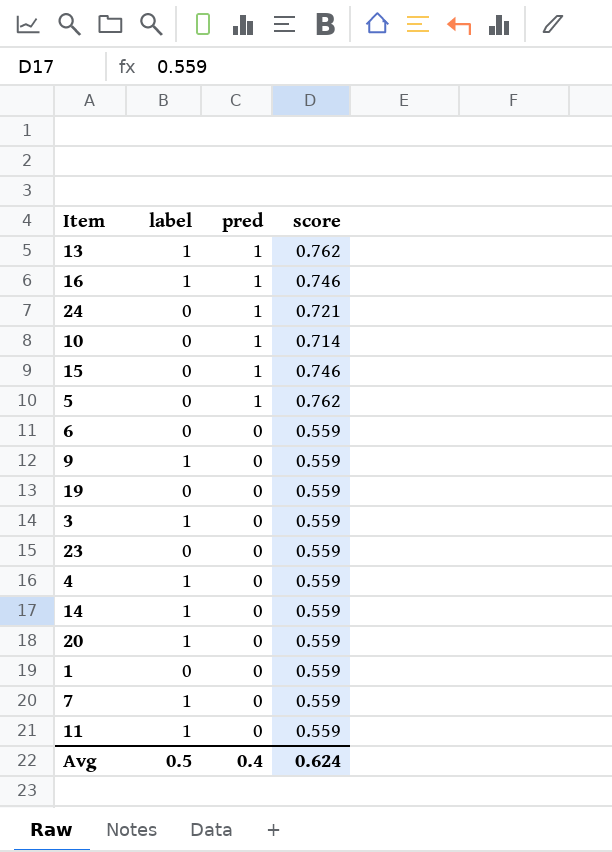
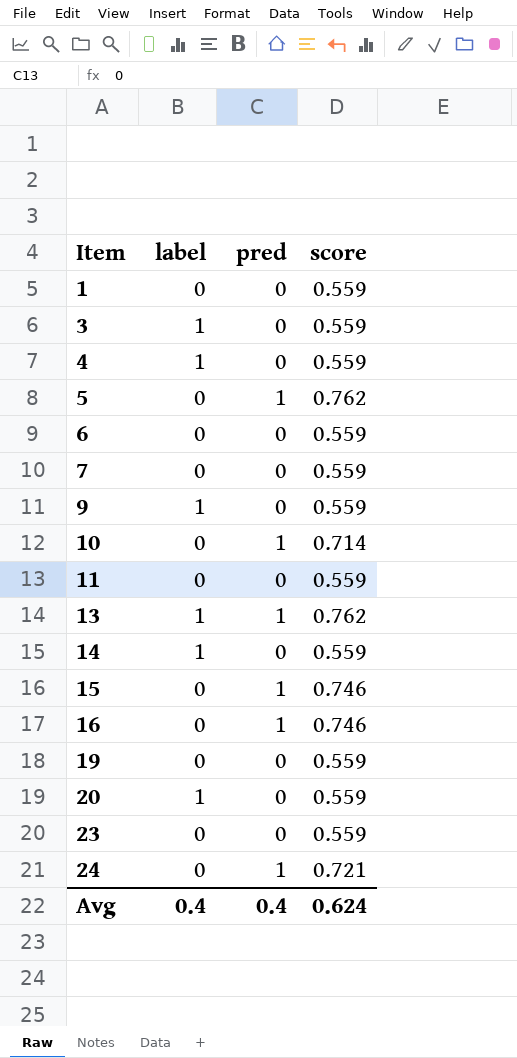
row order: pred descending -> Item ascending
7 | label: 1 -> 0
11 | label: 1 -> 0
16 | label: 1 -> 0
Avg | label: 0.5 -> 0.4

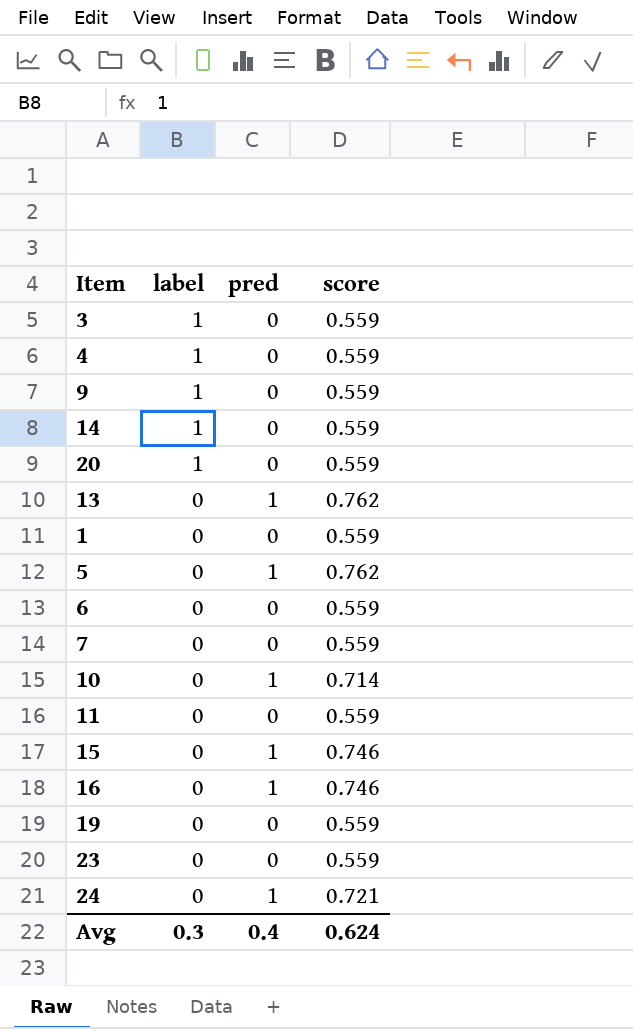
row order: Item ascending -> label descending
13 | label: 1 -> 0
Avg | label: 0.4 -> 0.3

